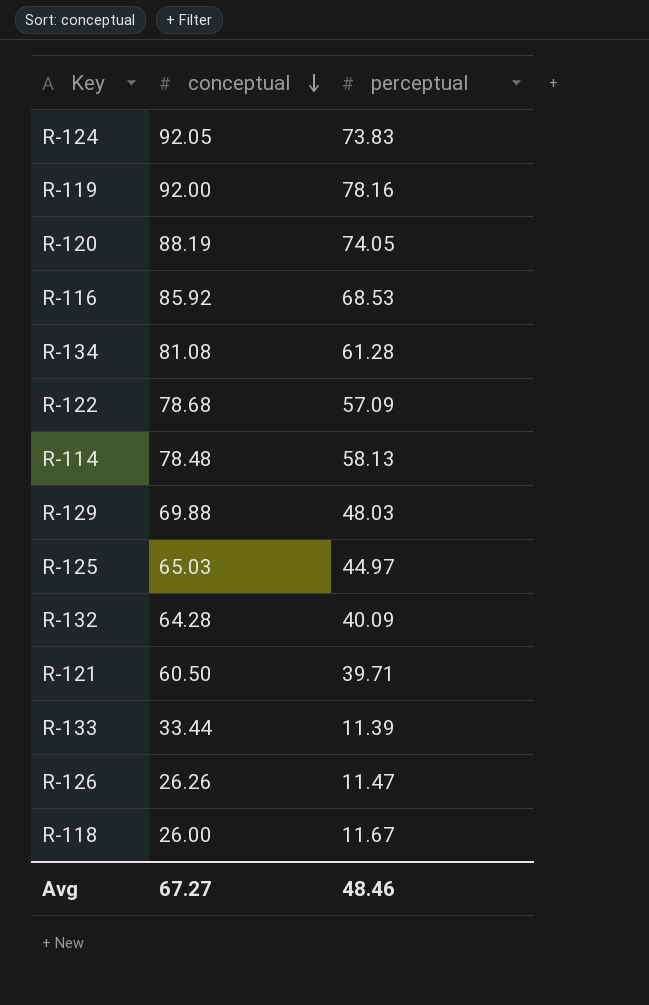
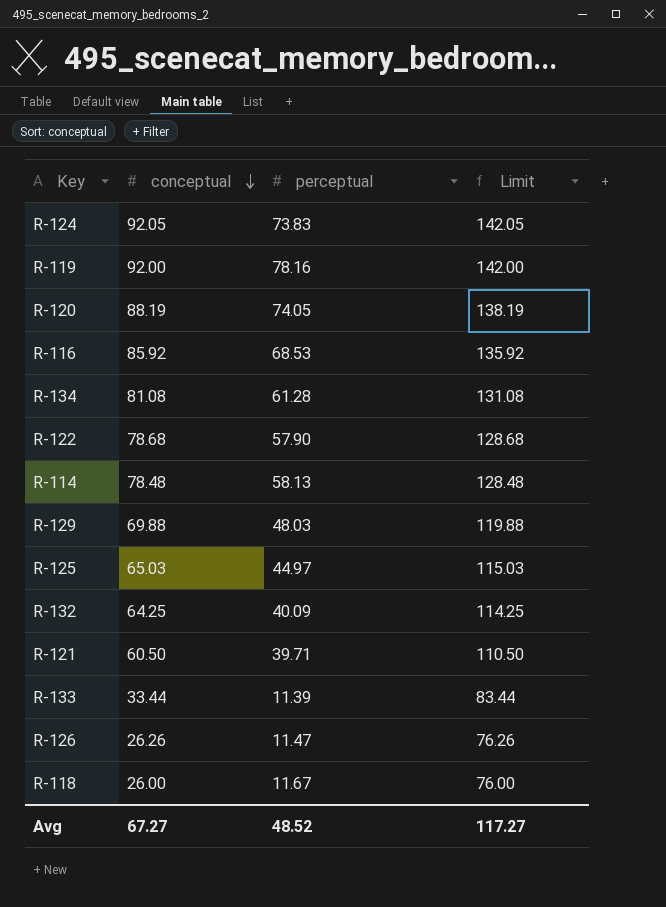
column Limit | formula: none -> [conceptual] + 50
R-122 | perceptual: 57.09 -> 57.90
R-132 | conceptual: 64.28 -> 64.25
Avg | perceptual: 48.46 -> 48.52

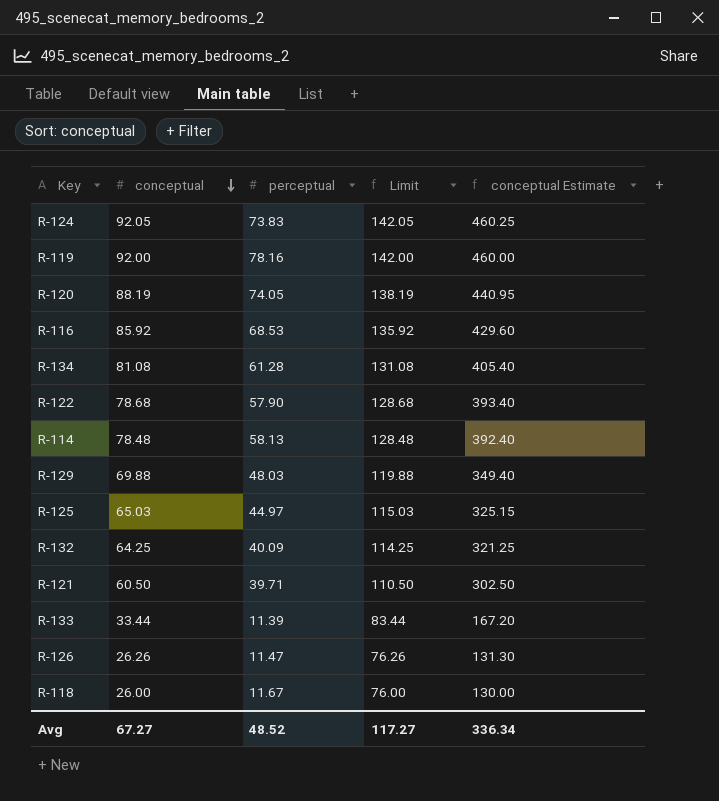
column conceptual Estimate | formula: none -> [conceptual] * 5

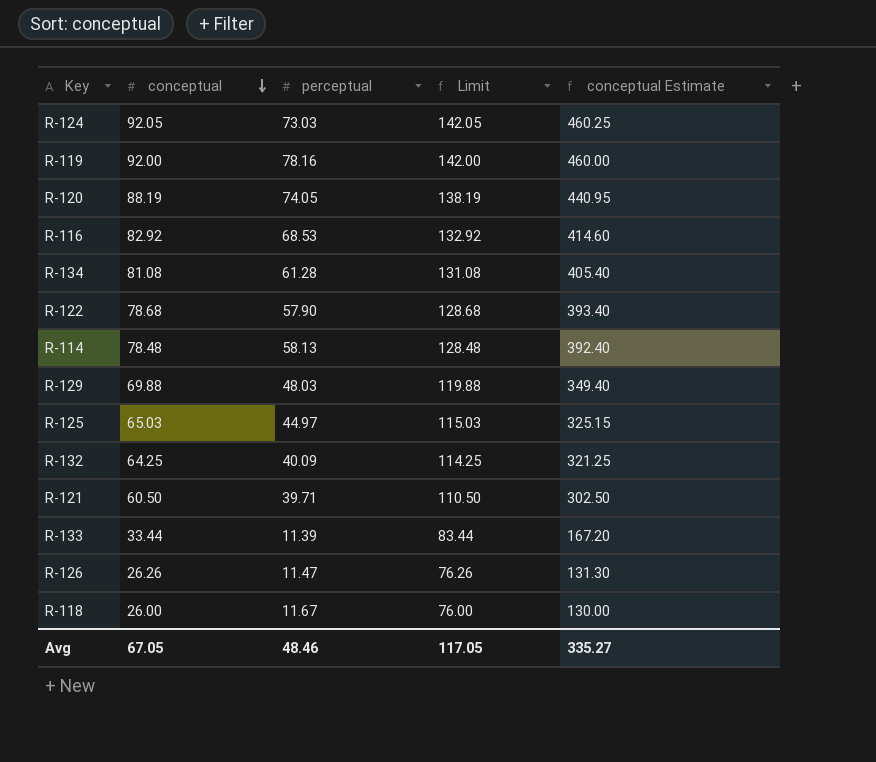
R-124 | perceptual: 73.83 -> 73.03
R-116 | conceptual: 85.92 -> 82.92
R-116 | Limit: 135.92 -> 132.92
R-116 | conceptual Estimate: 429.60 -> 414.60
Avg | conceptual: 67.27 -> 67.05
Avg | perceptual: 48.52 -> 48.46
Avg | Limit: 117.27 -> 117.05
Avg | conceptual Estimate: 336.34 -> 335.27

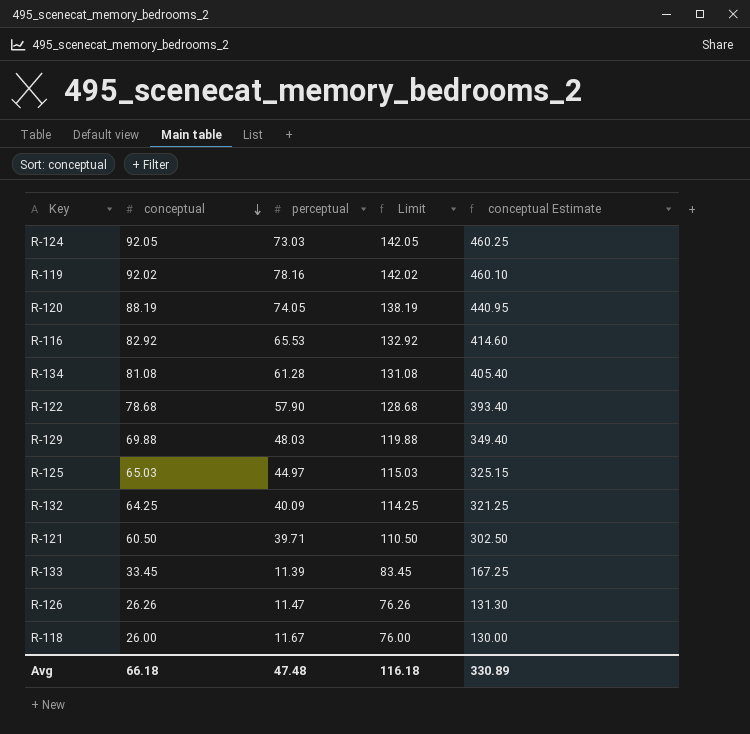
row R-114: 78.48 | 58.13 | 128.48 | 392.40 -> none
R-119 | conceptual: 92.00 -> 92.02
R-119 | Limit: 142.00 -> 142.02
R-119 | conceptual Estimate: 460.00 -> 460.10
R-116 | perceptual: 68.53 -> 65.53
R-133 | conceptual: 33.44 -> 33.45
R-133 | Limit: 83.44 -> 83.45
R-133 | conceptual Estimate: 167.20 -> 167.25
Avg | conceptual: 67.05 -> 66.18
Avg | perceptual: 48.46 -> 47.48
Avg | Limit: 117.05 -> 116.18
Avg | conceptual Estimate: 335.27 -> 330.89

